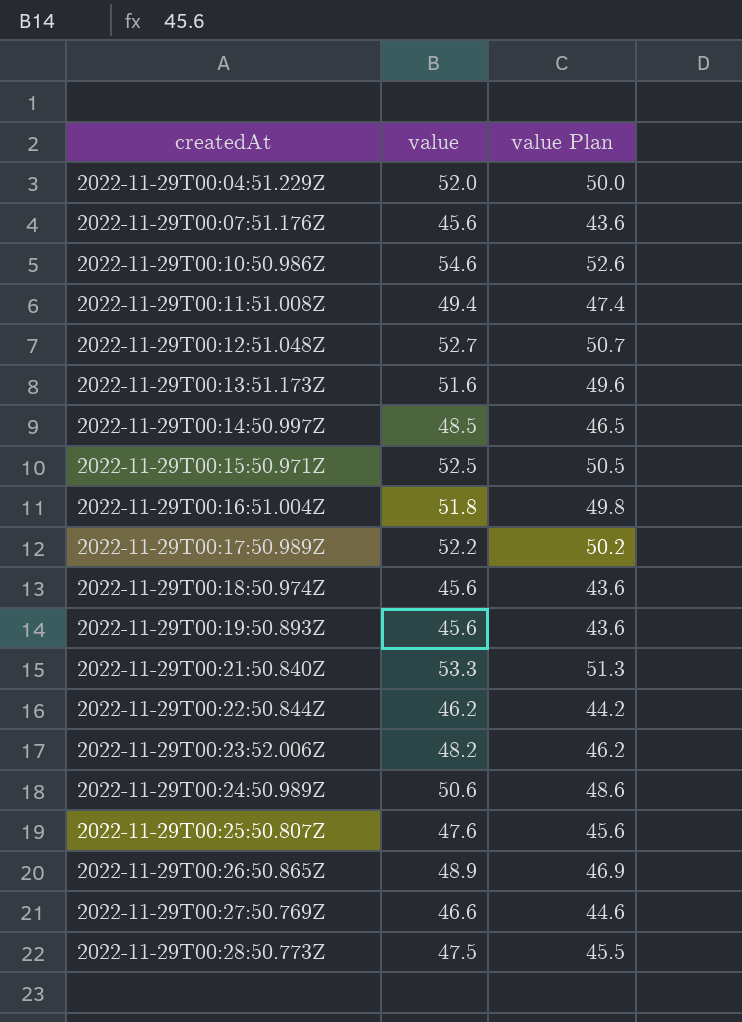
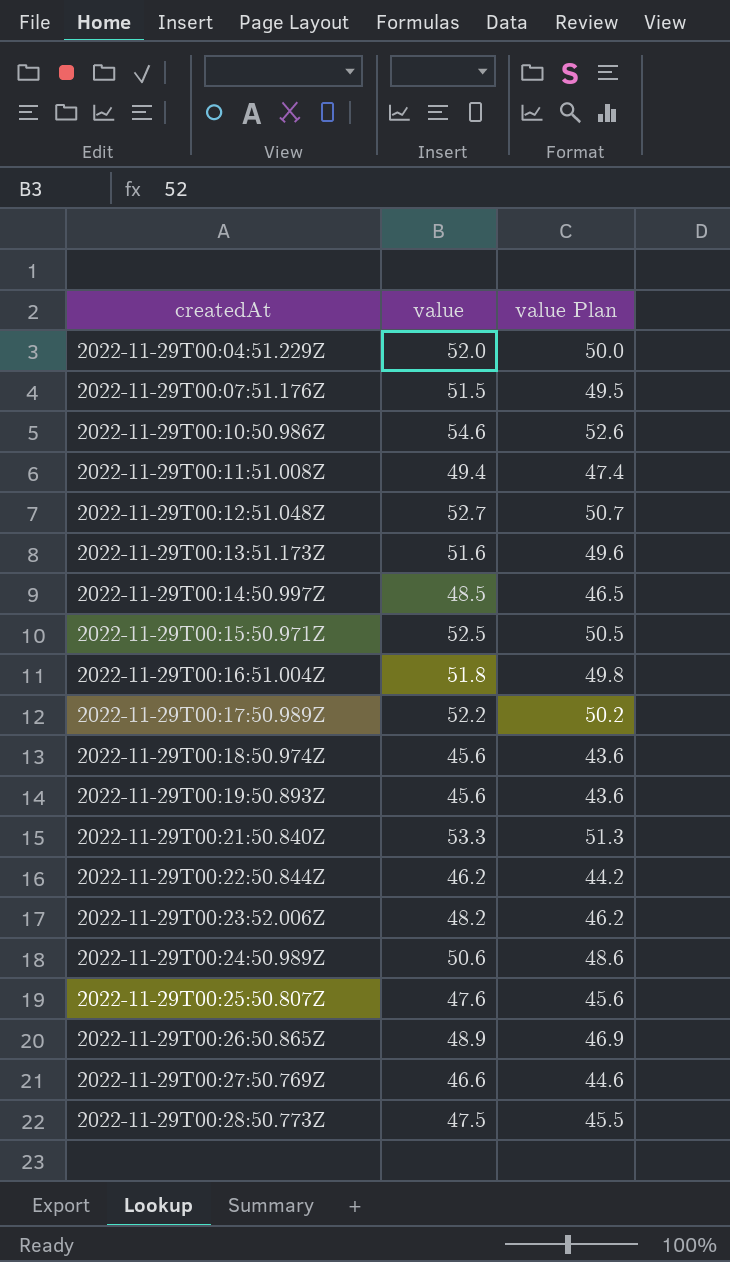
2022-11-29T00:07:51.176Z | value: 45.6 -> 51.5
2022-11-29T00:07:51.176Z | value Plan: 43.6 -> 49.5

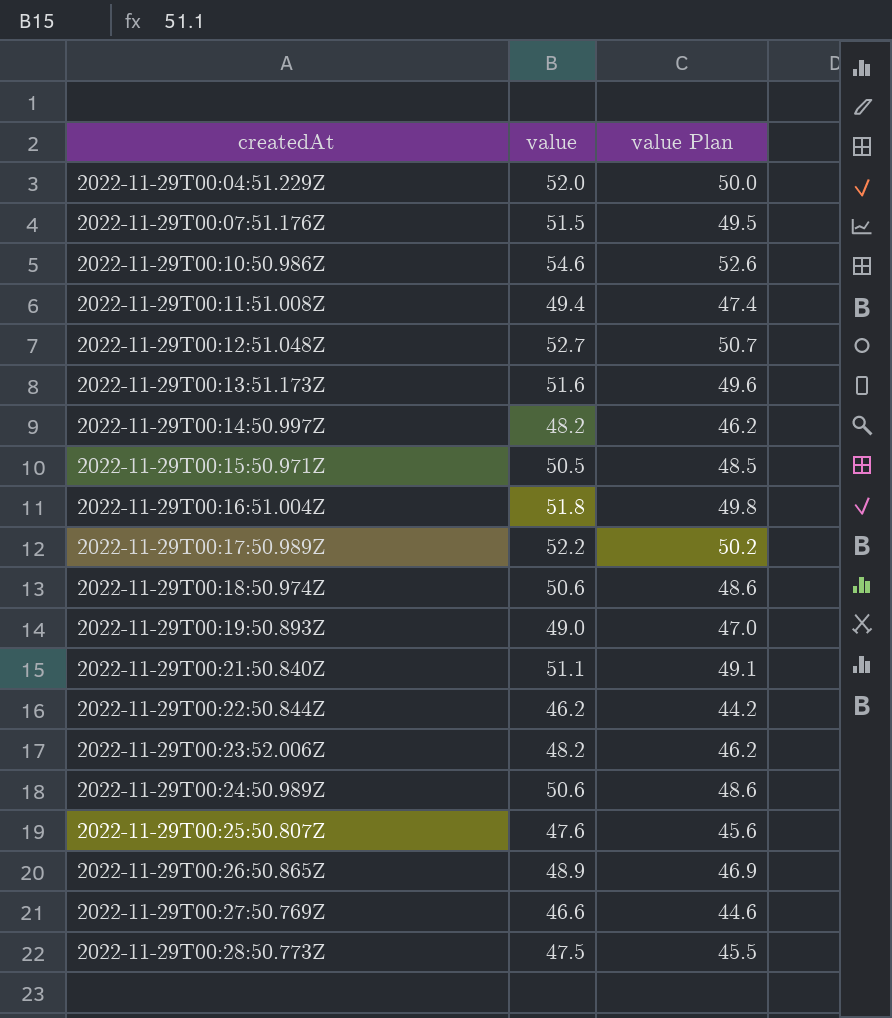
2022-11-29T00:14:50.997Z | value: 48.5 -> 48.2
2022-11-29T00:14:50.997Z | value Plan: 46.5 -> 46.2
2022-11-29T00:15:50.971Z | value: 52.5 -> 50.5
2022-11-29T00:15:50.971Z | value Plan: 50.5 -> 48.5
2022-11-29T00:18:50.974Z | value: 45.6 -> 50.6
2022-11-29T00:18:50.974Z | value Plan: 43.6 -> 48.6
2022-11-29T00:19:50.893Z | value: 45.6 -> 49.0
2022-11-29T00:19:50.893Z | value Plan: 43.6 -> 47.0
2022-11-29T00:21:50.840Z | value: 53.3 -> 51.1
2022-11-29T00:21:50.840Z | value Plan: 51.3 -> 49.1

